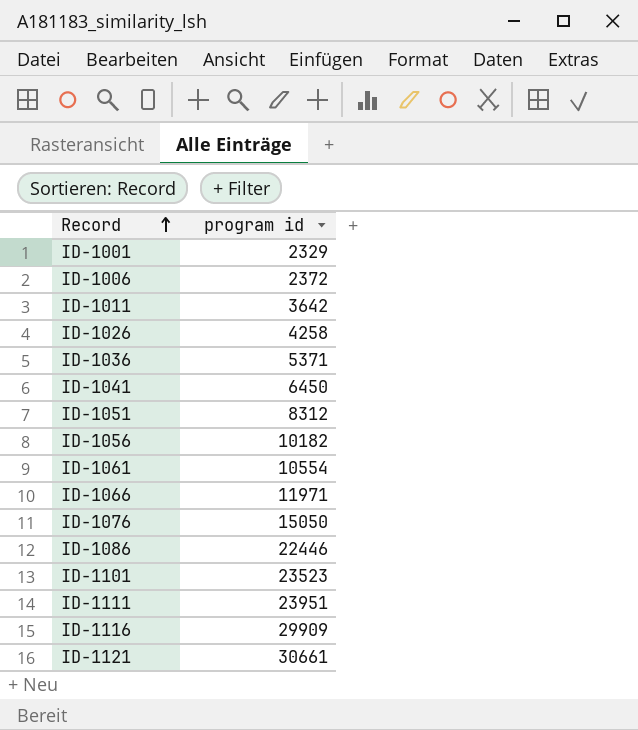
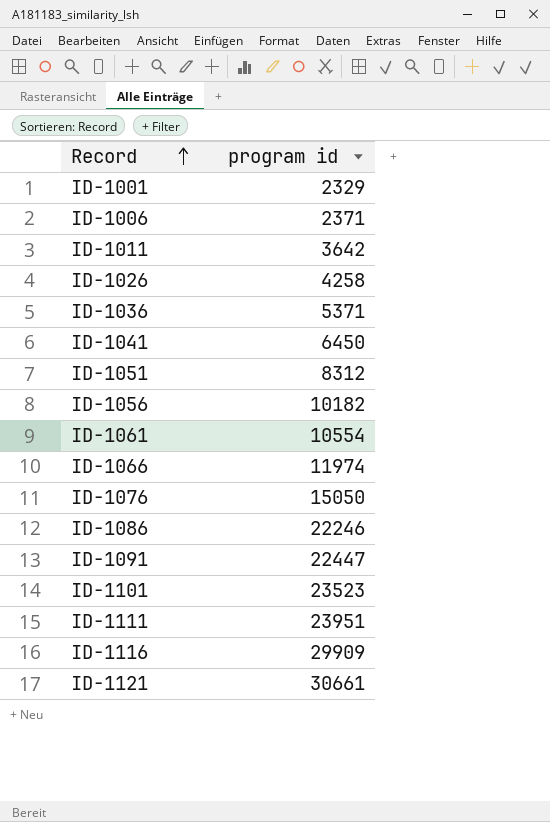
ID-1006 | program id: 2372 -> 2371
ID-1066 | program id: 11971 -> 11974
ID-1086 | program id: 22446 -> 22246
row ID-1091: none -> 22447

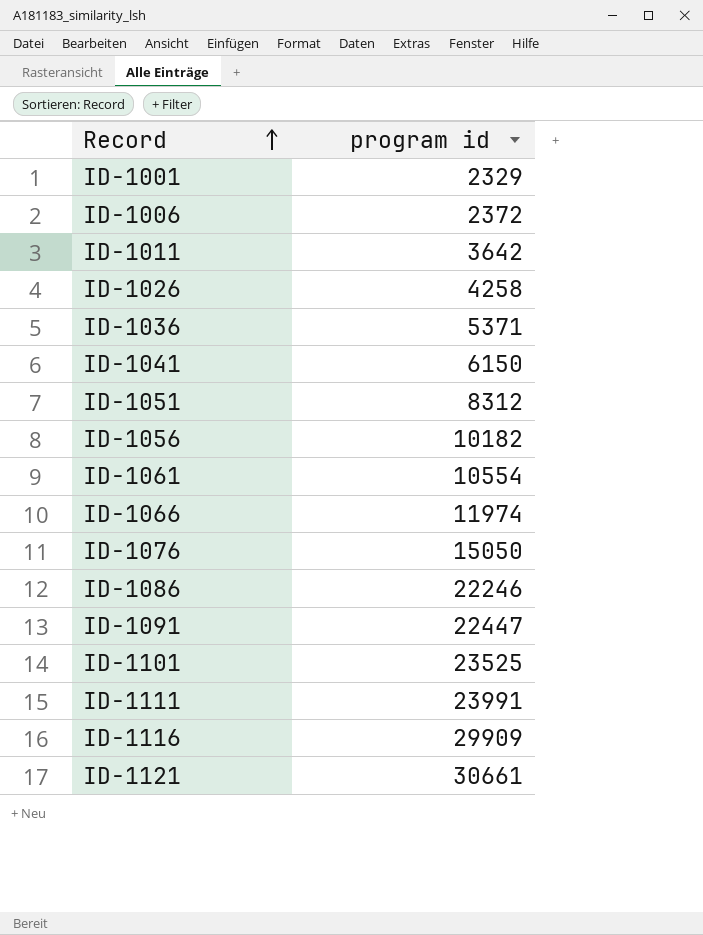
ID-1006 | program id: 2371 -> 2372
ID-1041 | program id: 6450 -> 6150
ID-1101 | program id: 23523 -> 23525
ID-1111 | program id: 23951 -> 23991

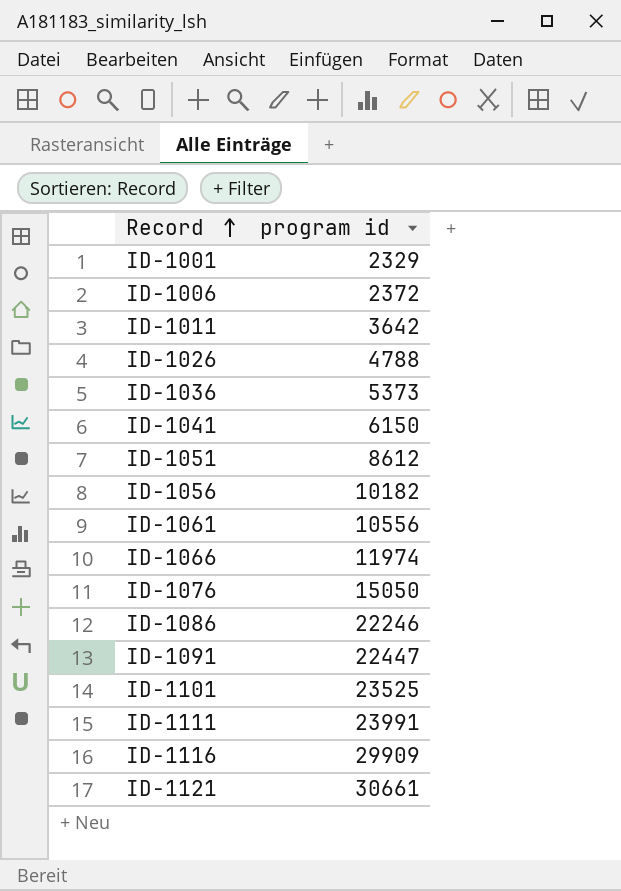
ID-1026 | program id: 4258 -> 4788
ID-1036 | program id: 5371 -> 5373
ID-1051 | program id: 8312 -> 8612
ID-1061 | program id: 10554 -> 10556

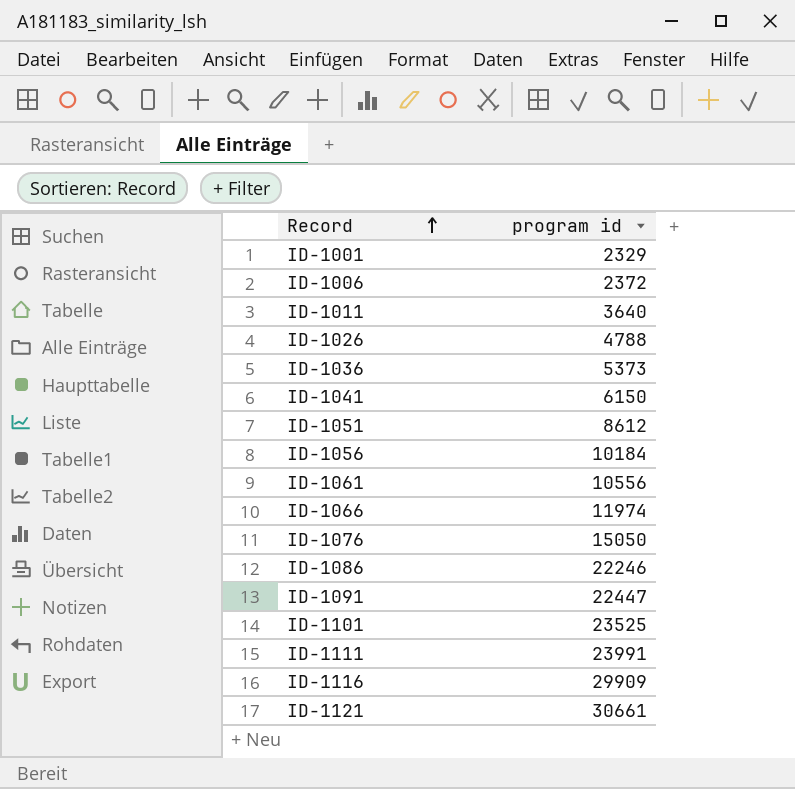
ID-1011 | program id: 3642 -> 3640
ID-1056 | program id: 10182 -> 10184

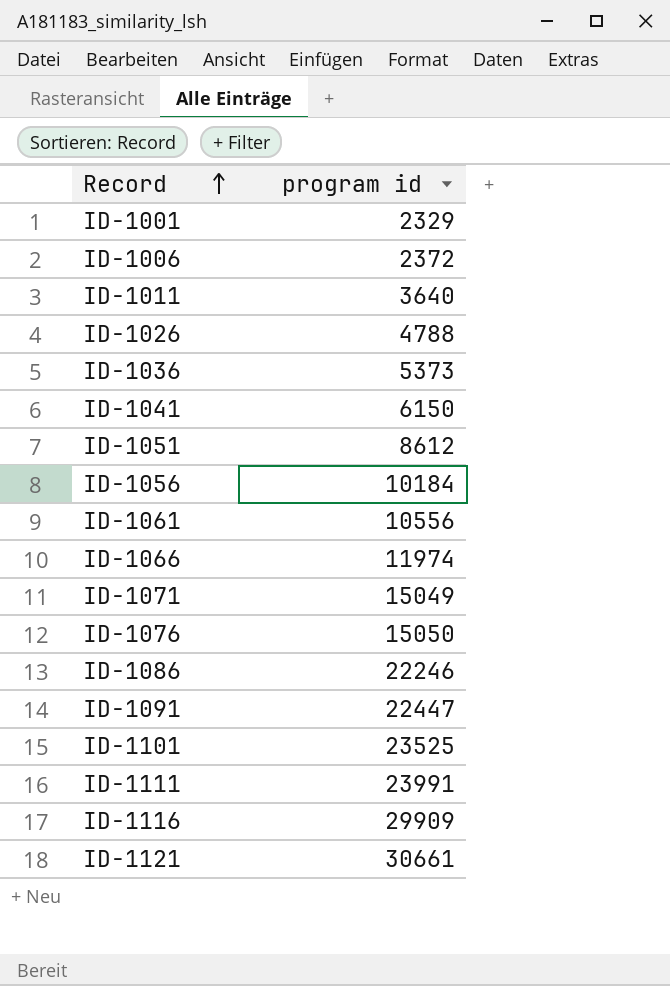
row ID-1071: none -> 15049

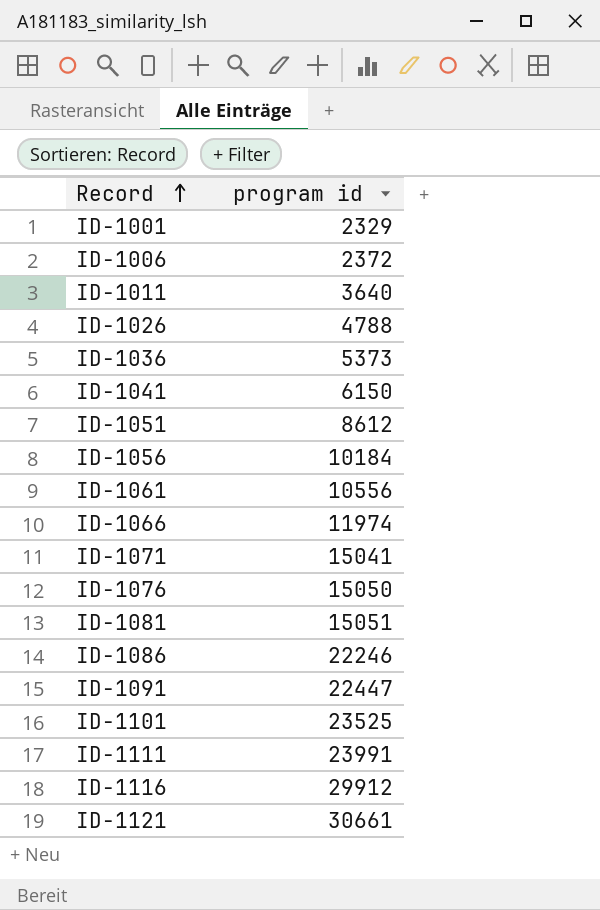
ID-1071 | program id: 15049 -> 15041
row ID-1081: none -> 15051
ID-1116 | program id: 29909 -> 29912

